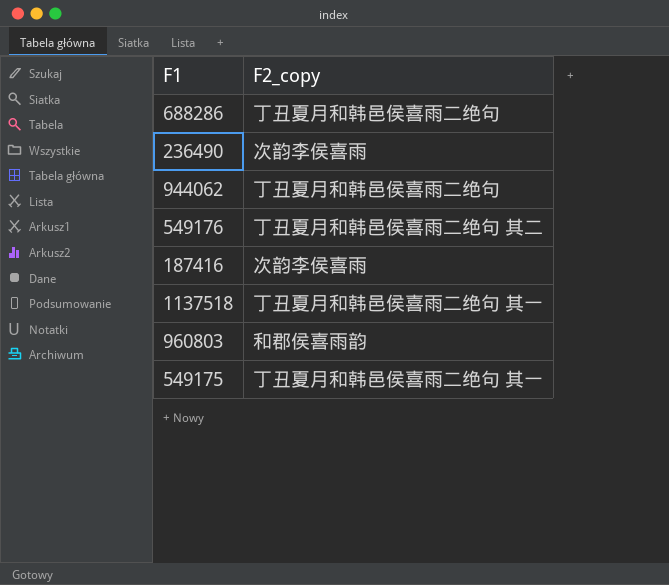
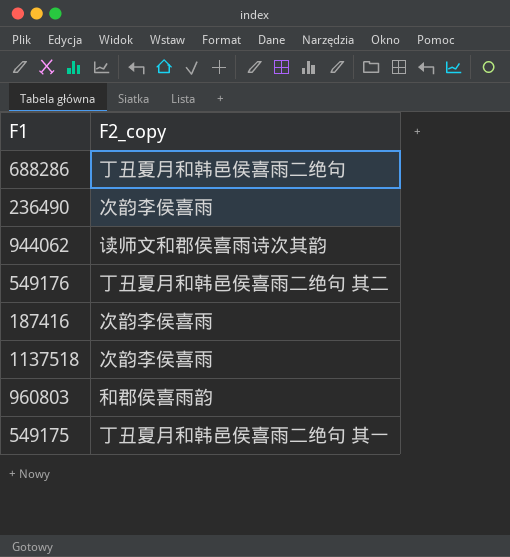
944062 | F2_copy: 丁丑夏月和韩邑侯喜雨二绝句 -> 读师文和郡侯喜雨诗次其韵
1137518 | F2_copy: 丁丑夏月和韩邑侯喜雨二绝句 其一 -> 次韵李侯喜雨

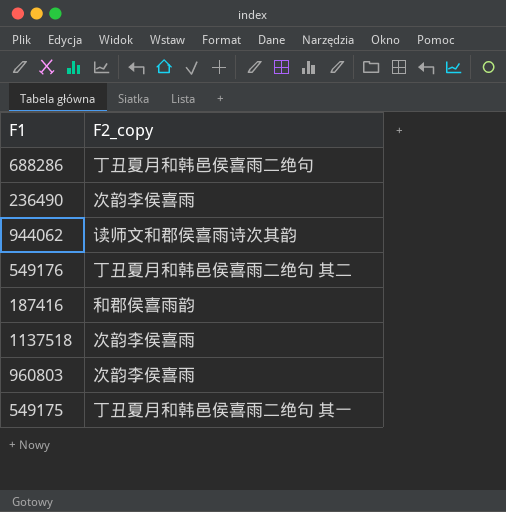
187416 | F2_copy: 次韵李侯喜雨 -> 和郡侯喜雨韵
960803 | F2_copy: 和郡侯喜雨韵 -> 次韵李侯喜雨

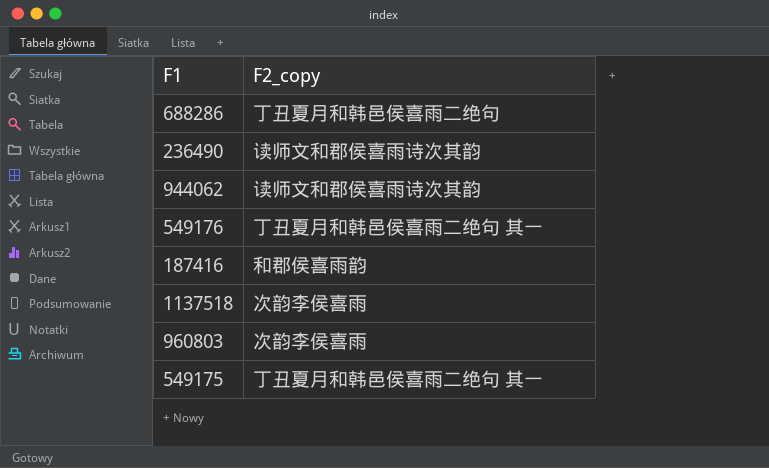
236490 | F2_copy: 次韵李侯喜雨 -> 读师文和郡侯喜雨诗次其韵
549176 | F2_copy: 丁丑夏月和韩邑侯喜雨二绝句 其二 -> 丁丑夏月和韩邑侯喜雨二绝句 其一

